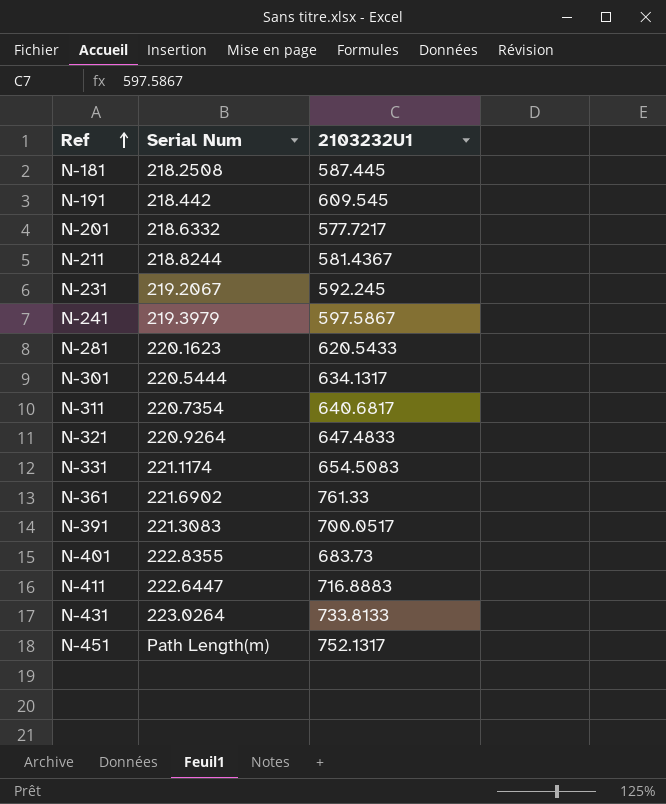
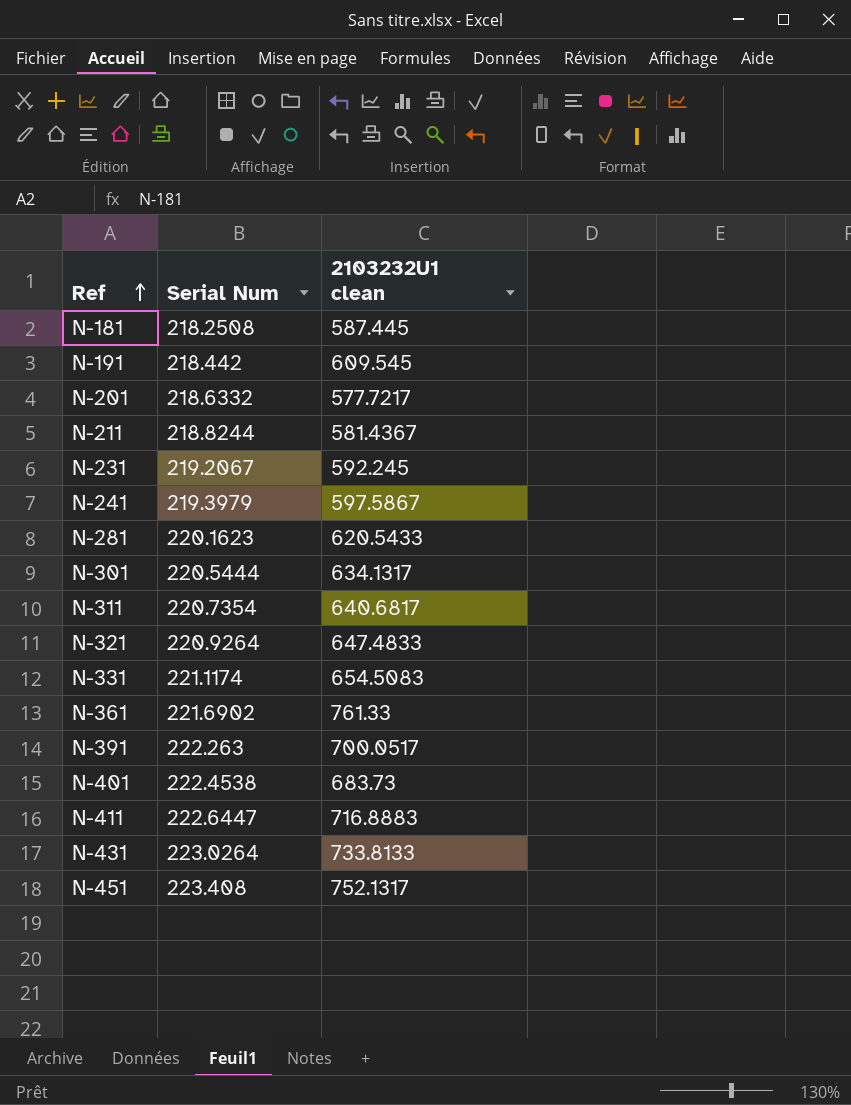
column name: 2103232U1 -> 2103232U1 clean
N-391 | Serial Num: 221.3083 -> 222.263
N-401 | Serial Num: 222.8355 -> 222.4538
N-451 | Serial Num: Path Length(m) -> 223.408

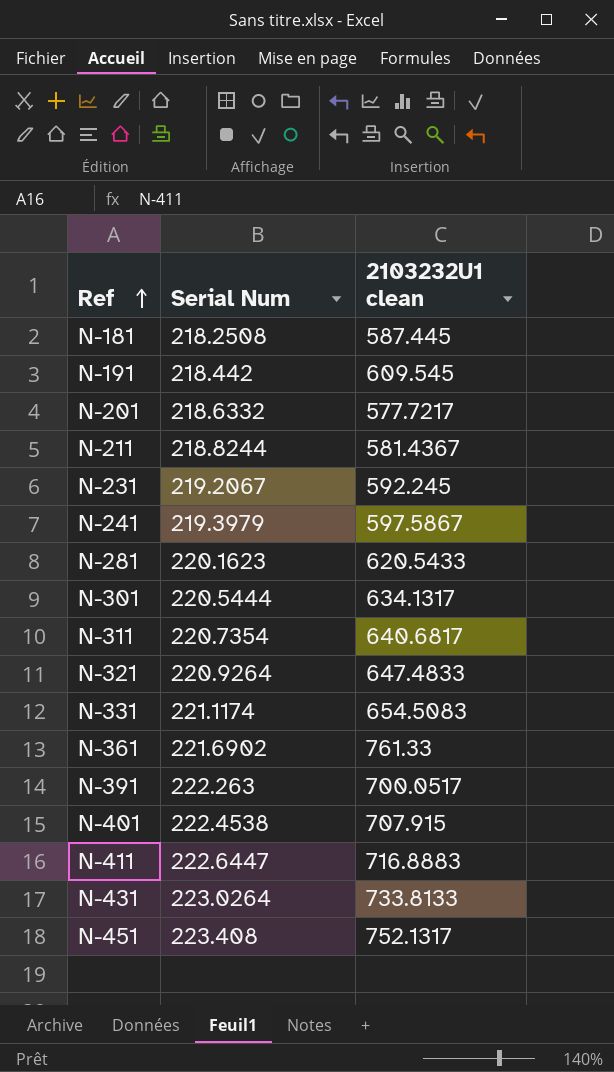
N-401 | 2103232U1 clean: 683.73 -> 707.915

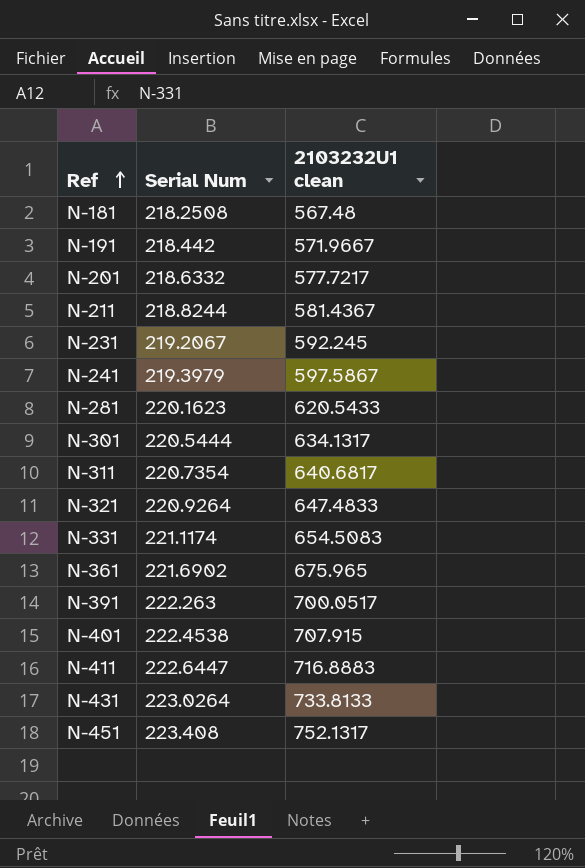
N-181 | 2103232U1 clean: 587.445 -> 567.48
N-191 | 2103232U1 clean: 609.545 -> 571.9667
N-361 | 2103232U1 clean: 761.33 -> 675.965

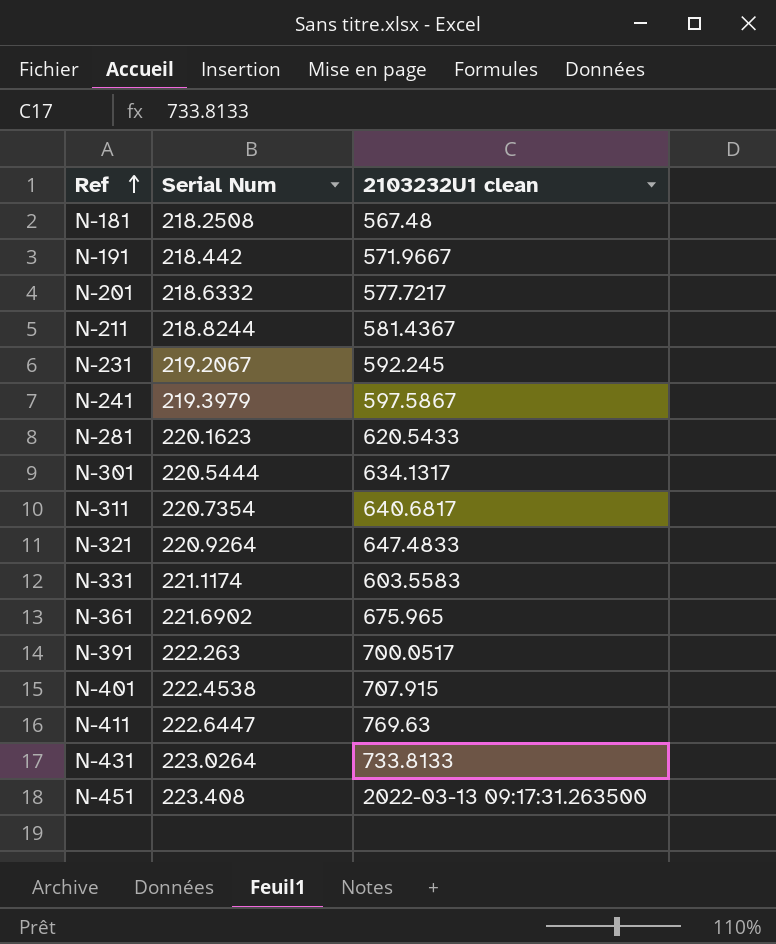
N-331 | 2103232U1 clean: 654.5083 -> 603.5583
N-411 | 2103232U1 clean: 716.8883 -> 769.63
N-451 | 2103232U1 clean: 752.1317 -> 2022-03-13 09:17:31.263500

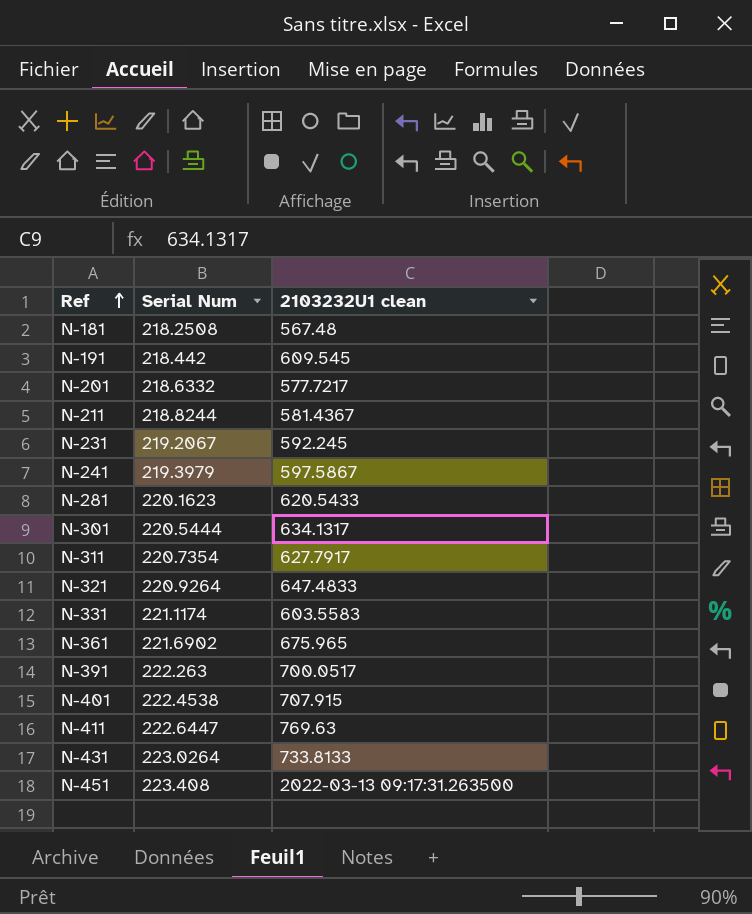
N-191 | 2103232U1 clean: 571.9667 -> 609.545
N-311 | 2103232U1 clean: 640.6817 -> 627.7917

